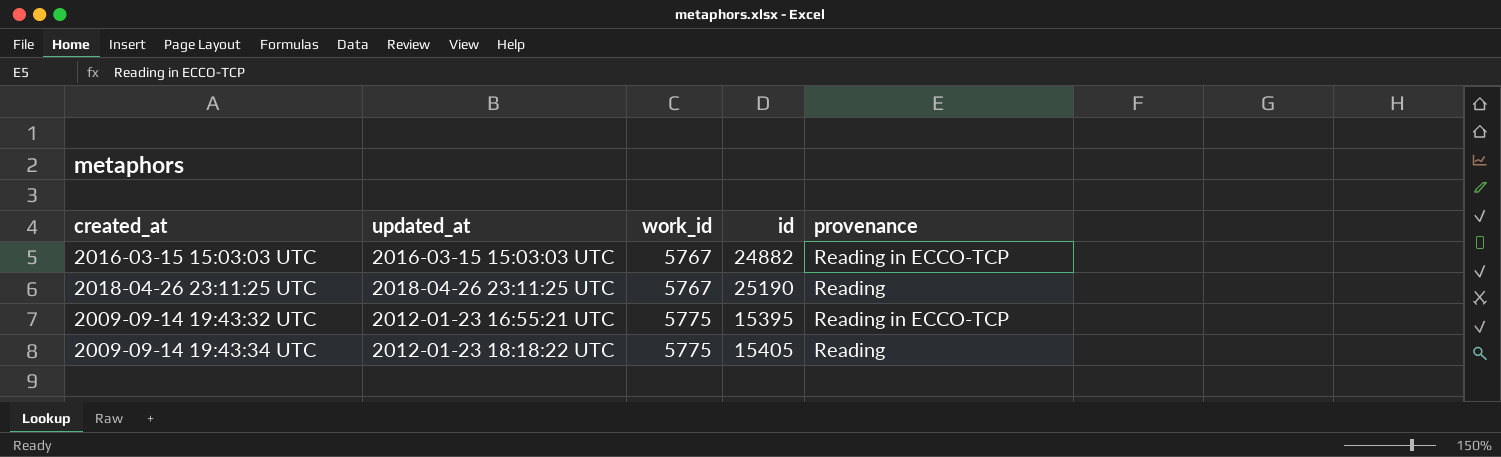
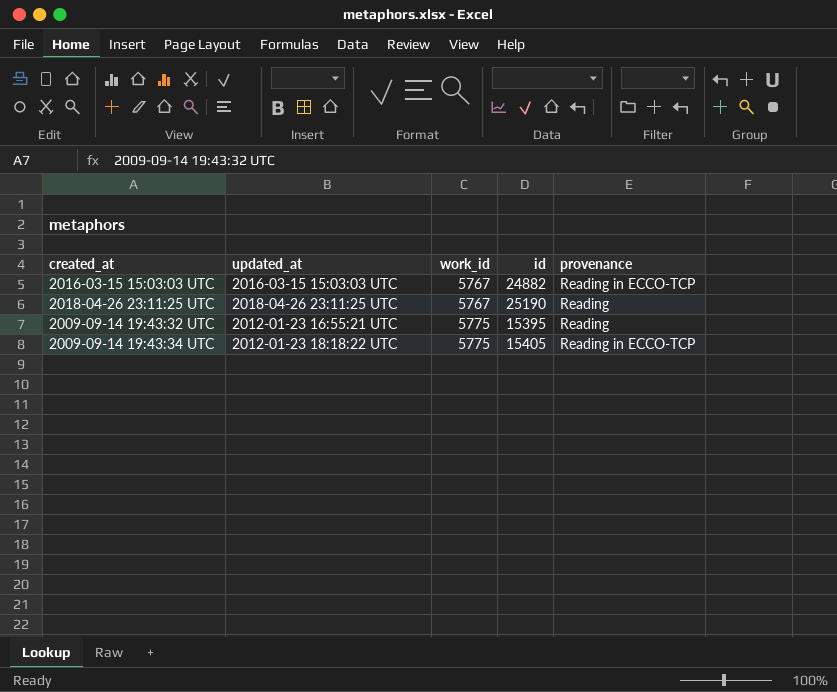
2009-09-14 19:43:32 UTC | provenance: Reading in ECCO-TCP -> Reading
2009-09-14 19:43:34 UTC | provenance: Reading -> Reading in ECCO-TCP

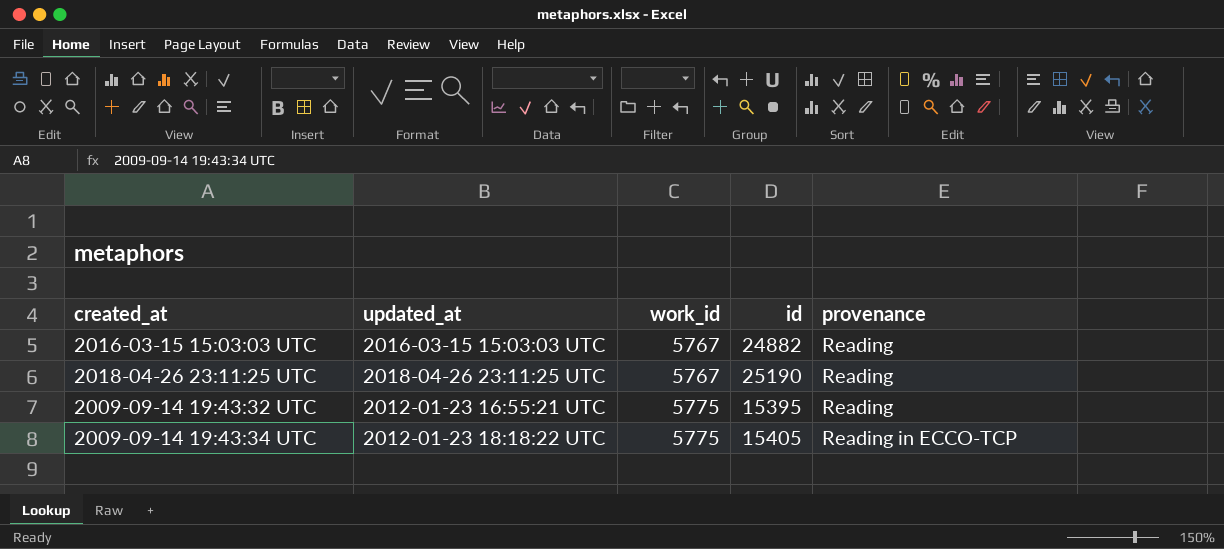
2016-03-15 15:03:03 UTC | provenance: Reading in ECCO-TCP -> Reading

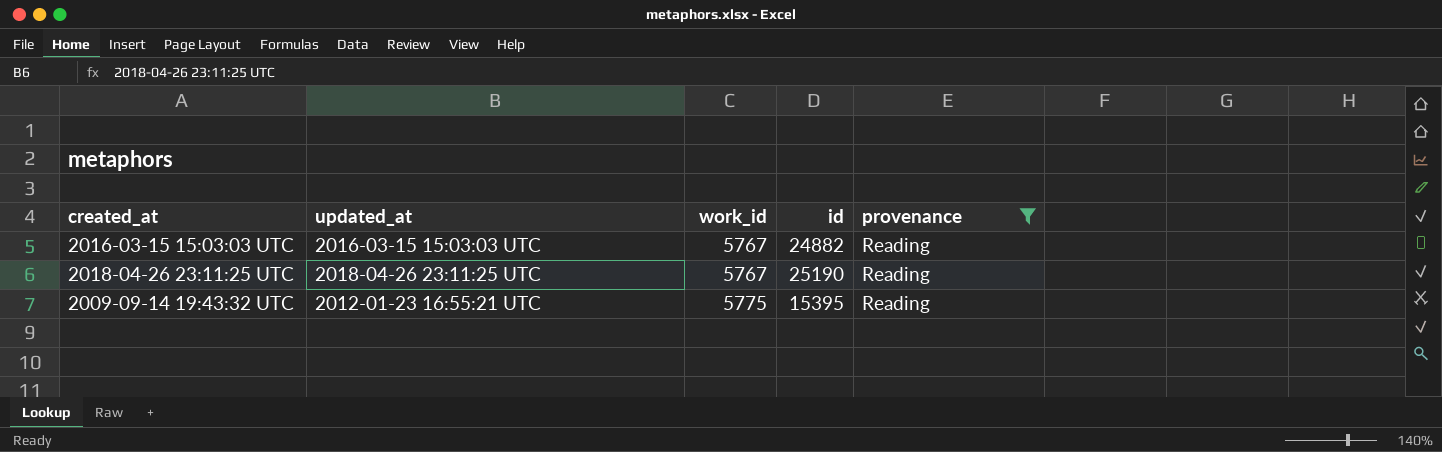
filter: none -> provenance = Reading

